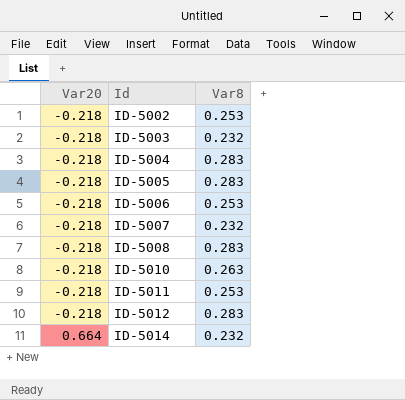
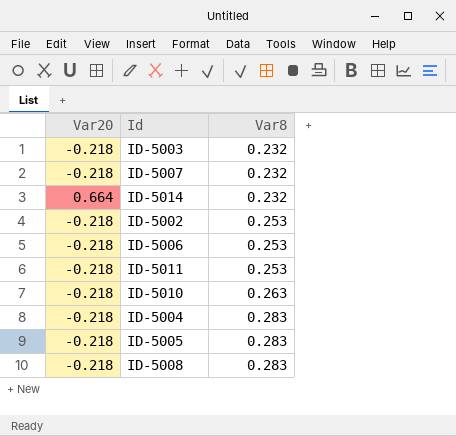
row order: Var20 ascending -> Var8 ascending
row ID-5012: -0.218 | 0.283 -> none

